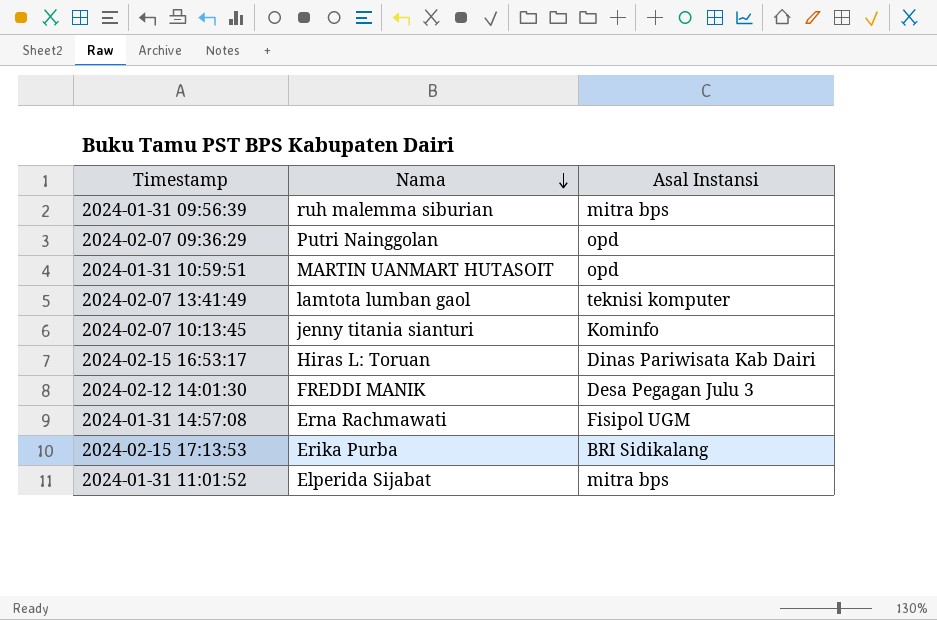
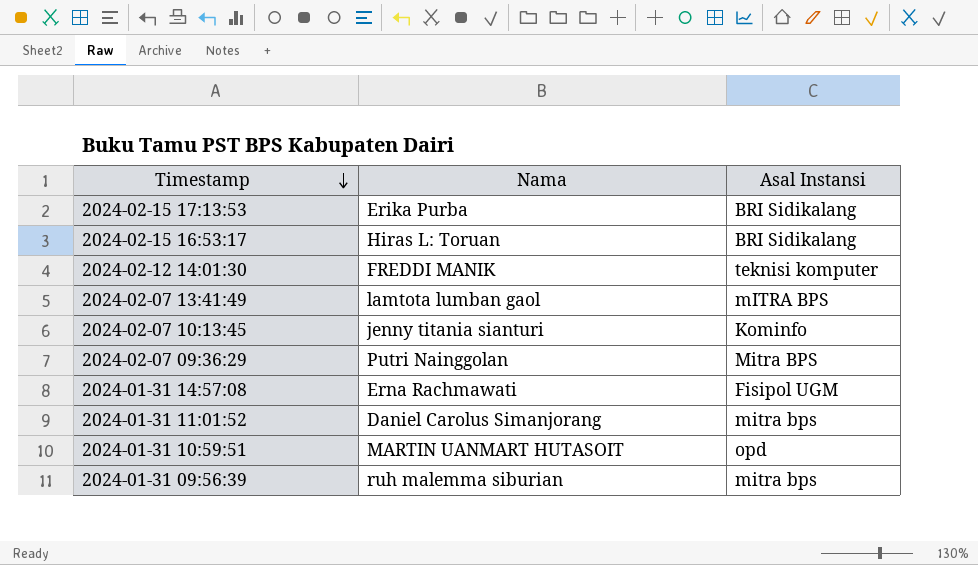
row order: Nama descending -> Timestamp descending
2024-02-15 16:53:17 | Asal Instansi: Dinas Pariwisata Kab Dairi -> BRI Sidikalang
2024-02-12 14:01:30 | Asal Instansi: Desa Pegagan Julu 3 -> teknisi komputer
2024-02-07 13:41:49 | Asal Instansi: teknisi komputer -> mITRA BPS
2024-02-07 09:36:29 | Asal Instansi: opd -> Mitra BPS
2024-01-31 11:01:52 | Nama: Elperida Sijabat -> Daniel Carolus Simanjorang

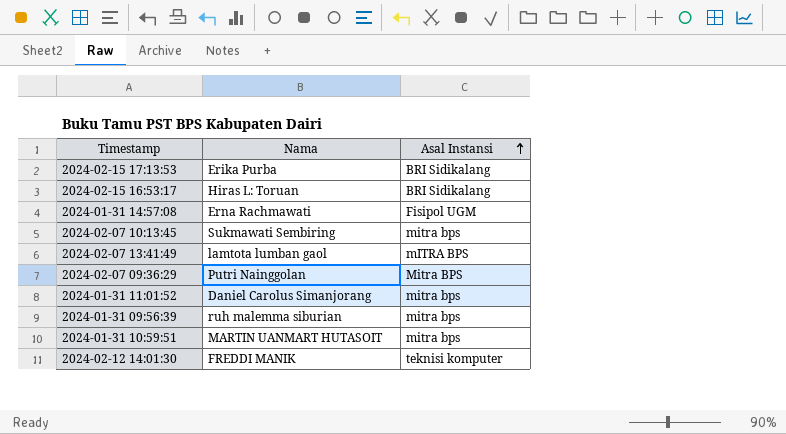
row order: Timestamp descending -> Asal Instansi ascending
2024-02-07 10:13:45 | Nama: jenny titania sianturi -> Sukmawati Sembiring
2024-02-07 10:13:45 | Asal Instansi: Kominfo -> mitra bps
2024-01-31 10:59:51 | Asal Instansi: opd -> mitra bps

